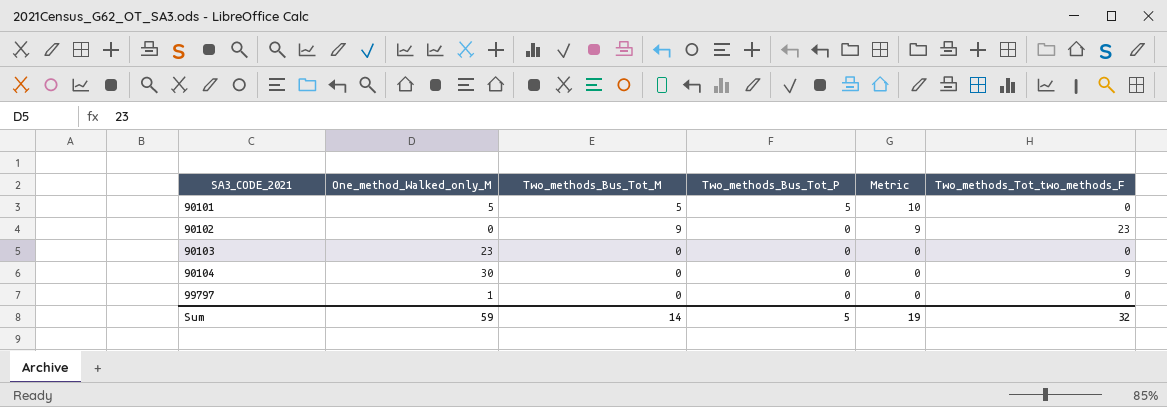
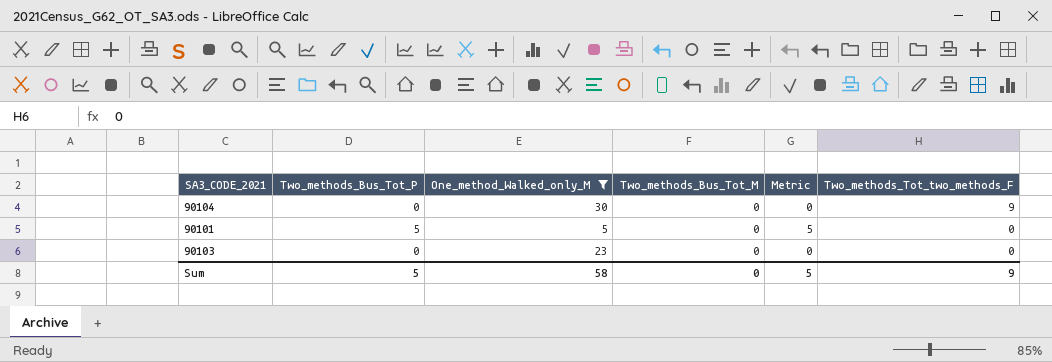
filter: none -> One_method_Walked_only_M >= 5
row order: SA3_CODE_2021 ascending -> Two_methods_Tot_two_methods_F descending
column Two_methods_Bus_Tot_P | position: 4 -> 2
90101 | Two_methods_Bus_Tot_M: 5 -> 0
90101 | Metric: 10 -> 5
Sum | One_method_Walked_only_M: 59 -> 58
Sum | Two_methods_Bus_Tot_M: 14 -> 0
Sum | Metric: 19 -> 5
Sum | Two_methods_Tot_two_methods_F: 32 -> 9

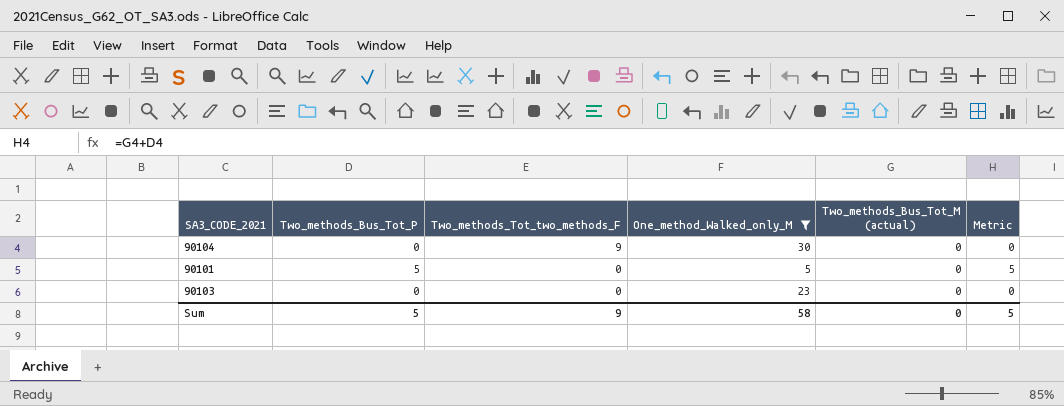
column Two_methods_Tot_two_methods_F | position: 6 -> 3
column name: Two_methods_Bus_Tot_M -> Two_methods_Bus_Tot_M (actual)

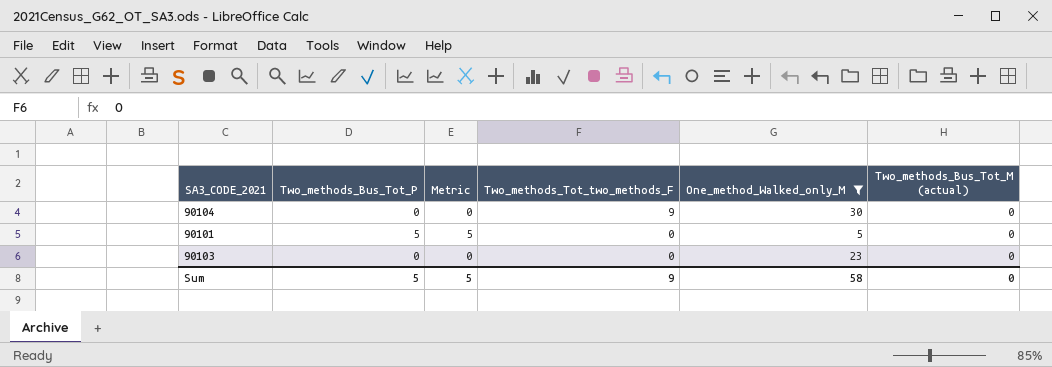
column Metric | position: 6 -> 3

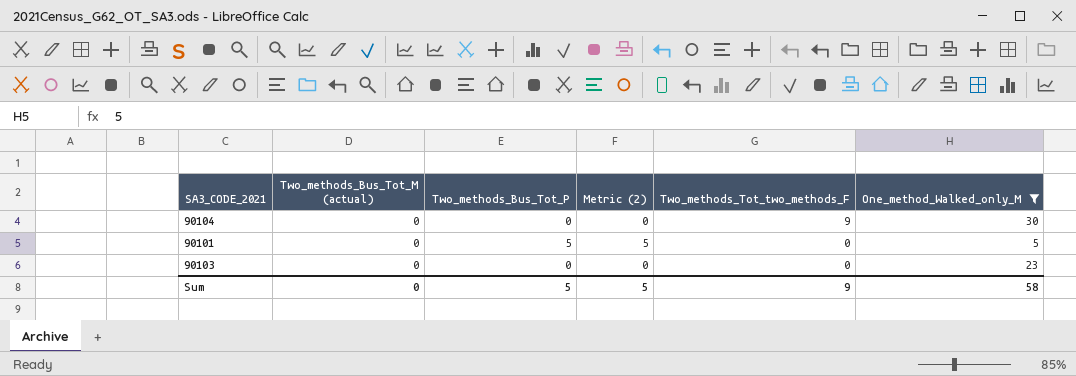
column Two_methods_Bus_Tot_M (actual) | position: 6 -> 2
column name: Metric -> Metric (2)

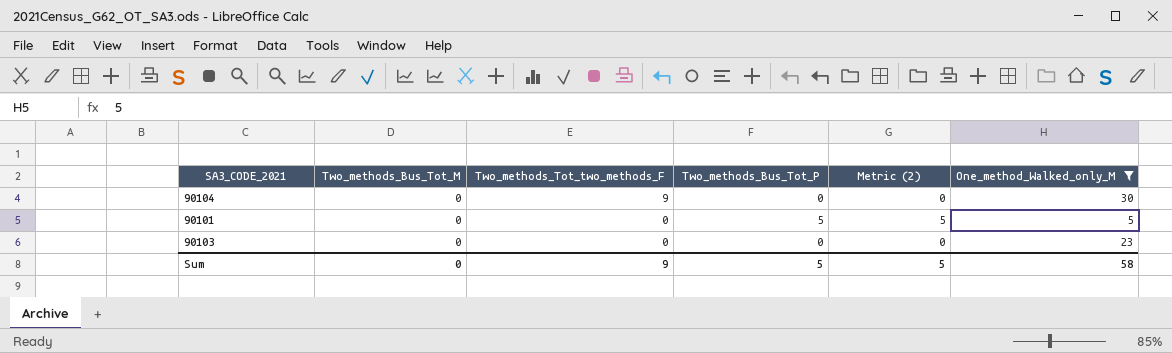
column name: Two_methods_Bus_Tot_M (actual) -> Two_methods_Bus_Tot_M
column Two_methods_Tot_two_methods_F | position: 5 -> 3

